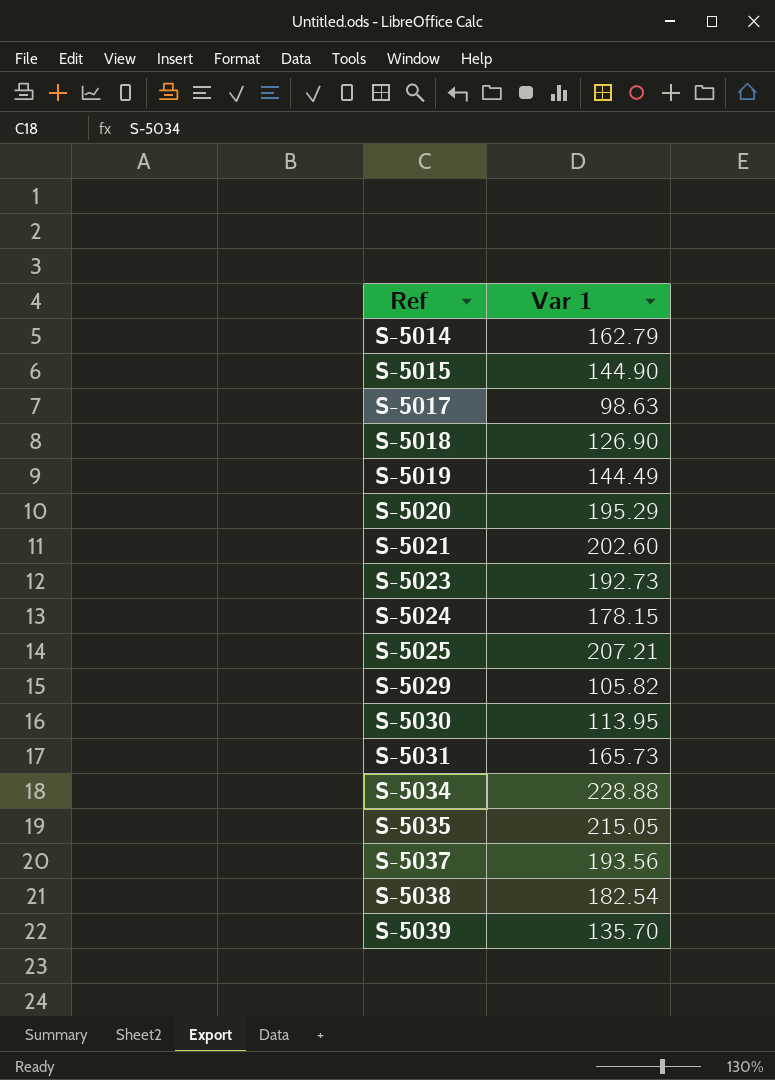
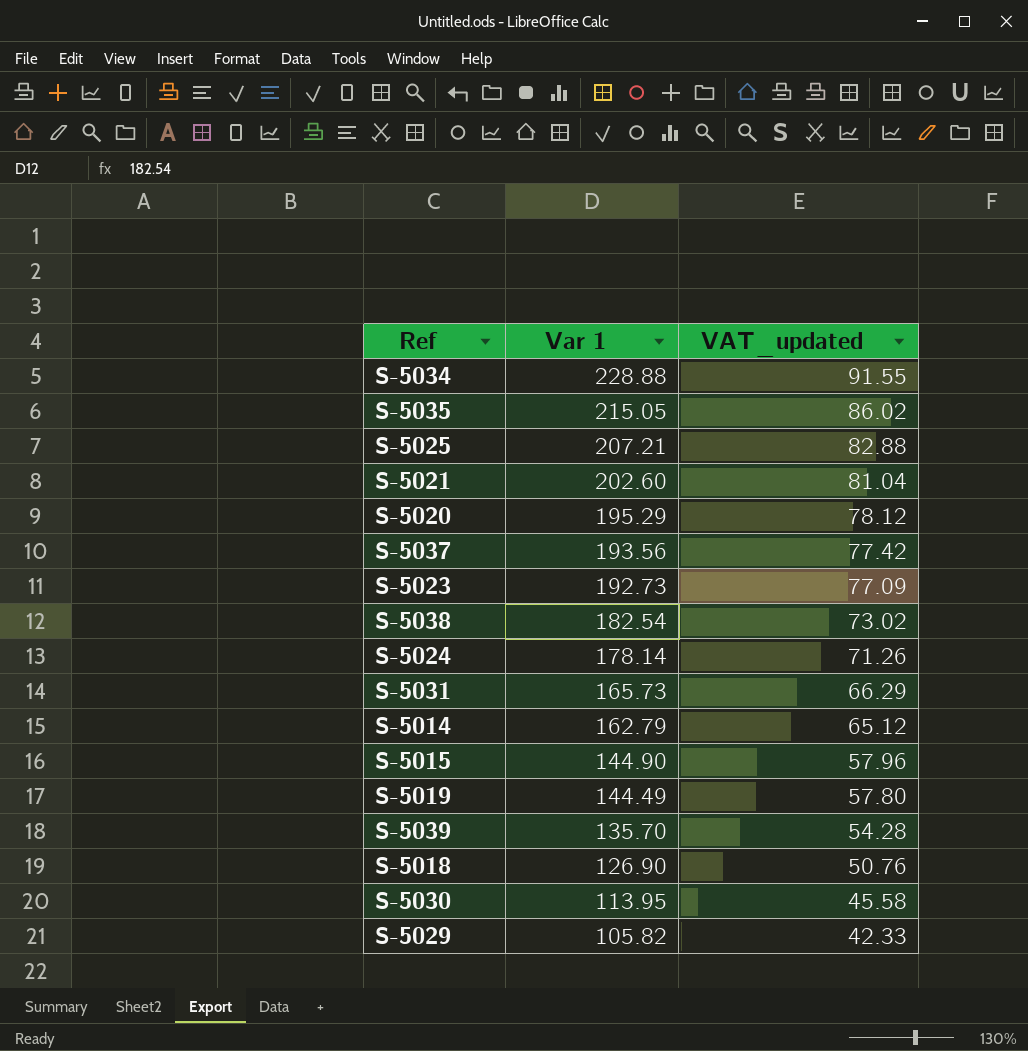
row order: Ref ascending -> Var 1 descending
column VAT_updated | formula: none -> [Var 1] * 0.4
row S-5017: 98.63 -> none
S-5024 | Var 1: 178.15 -> 178.14

